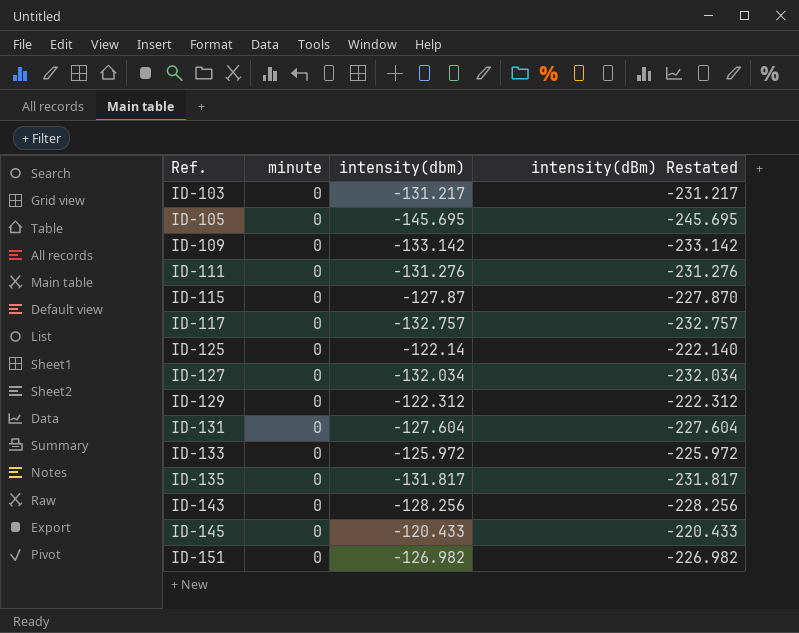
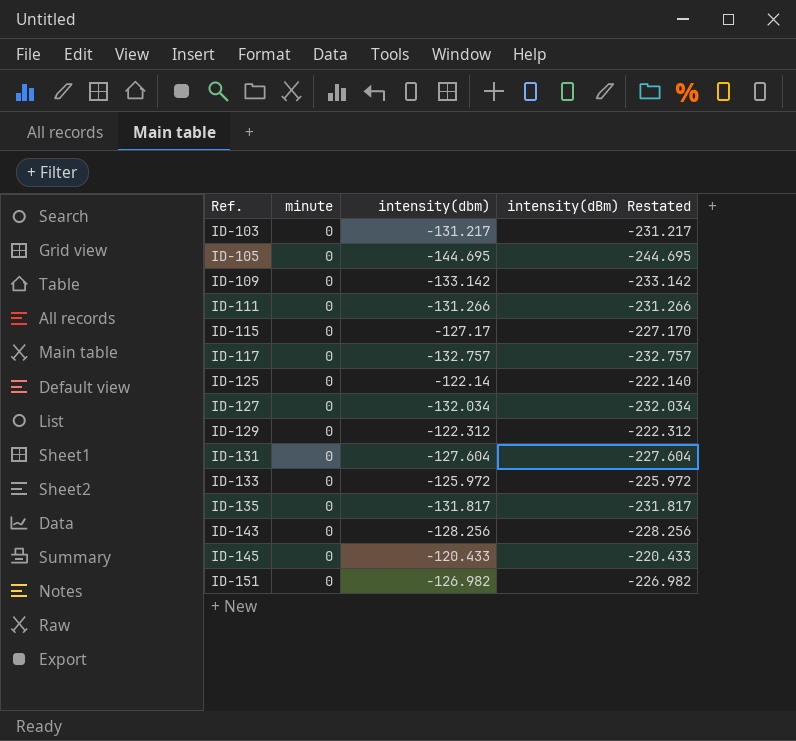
ID-105 | intensity(dbm): -145.695 -> -144.695
ID-105 | intensity(dBm) Restated: -245.695 -> -244.695
ID-111 | intensity(dbm): -131.276 -> -131.266
ID-111 | intensity(dBm) Restated: -231.276 -> -231.266
ID-115 | intensity(dbm): -127.87 -> -127.17
ID-115 | intensity(dBm) Restated: -227.870 -> -227.170

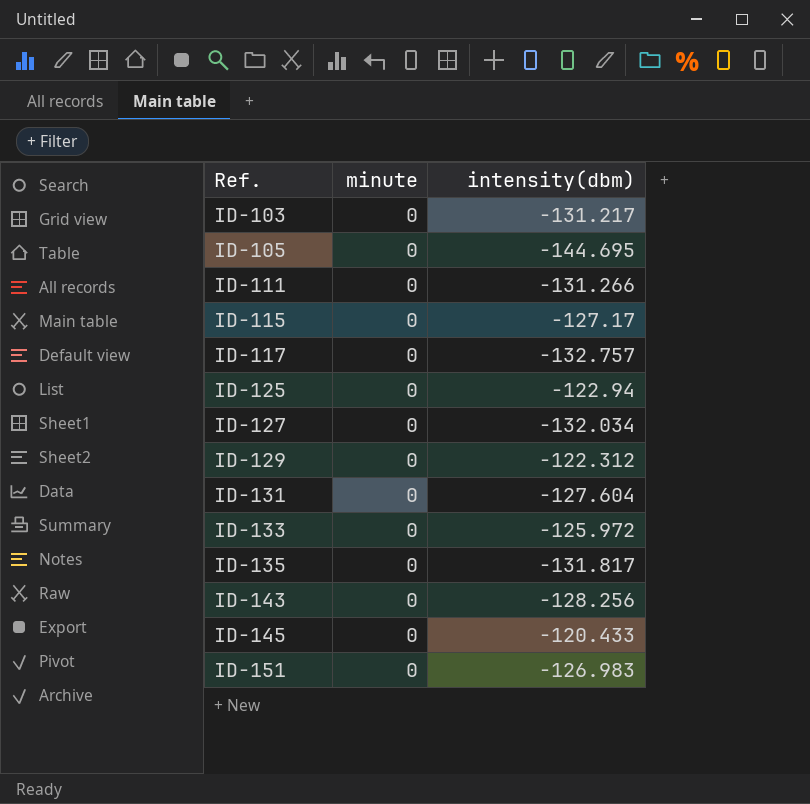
column intensity(dBm) Restated | formula: [intensity(dbm)] - 100 -> none
row ID-109: 0 | -133.142 | -233.142 -> none
ID-125 | intensity(dbm): -122.14 -> -122.94
ID-151 | intensity(dbm): -126.982 -> -126.983

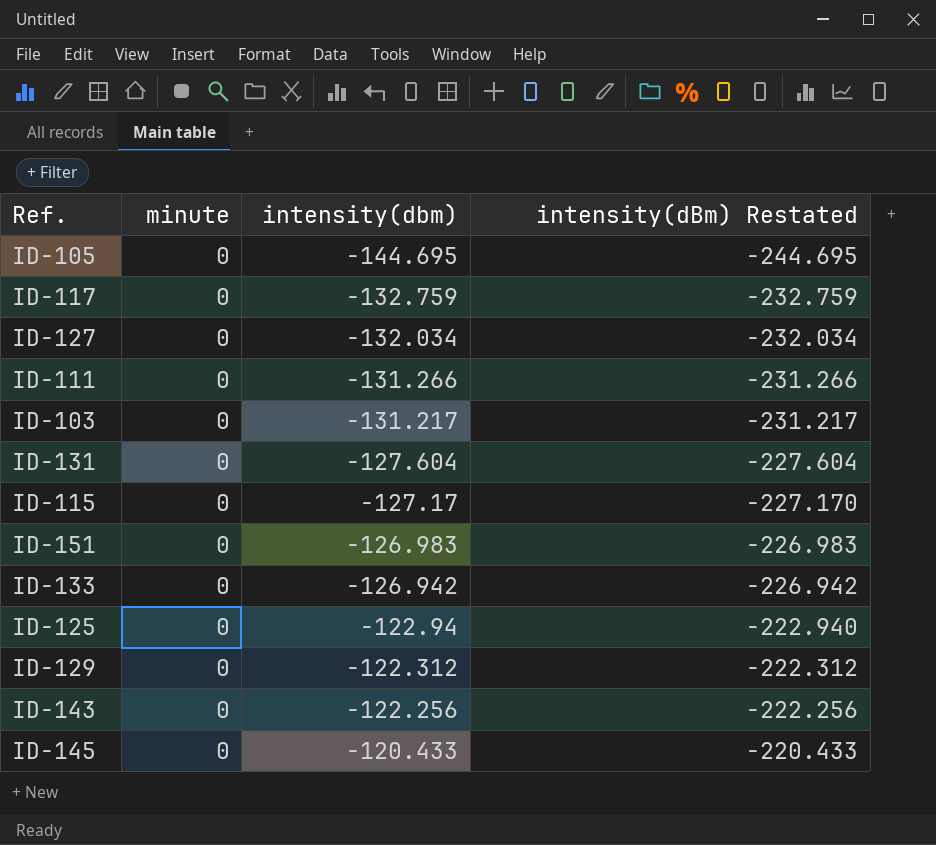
row order: Ref. ascending -> intensity(dbm) ascending
column intensity(dBm) Restated | formula: none -> [intensity(dbm)] - 100
row ID-135: 0 | -131.817 -> none
ID-117 | intensity(dbm): -132.757 -> -132.759
ID-133 | intensity(dbm): -125.972 -> -126.942
ID-143 | intensity(dbm): -128.256 -> -122.256

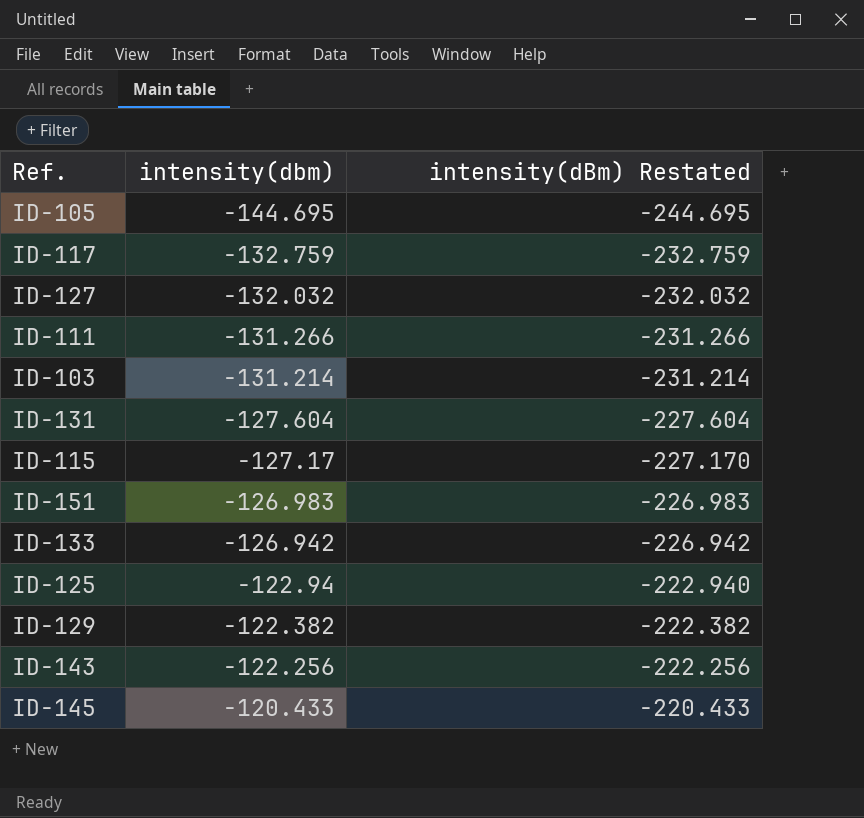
column minute | position: 2 -> none
ID-127 | intensity(dbm): -132.034 -> -132.032
ID-127 | intensity(dBm) Restated: -232.034 -> -232.032
ID-103 | intensity(dbm): -131.217 -> -131.214
ID-103 | intensity(dBm) Restated: -231.217 -> -231.214
ID-129 | intensity(dbm): -122.312 -> -122.382
ID-129 | intensity(dBm) Restated: -222.312 -> -222.382

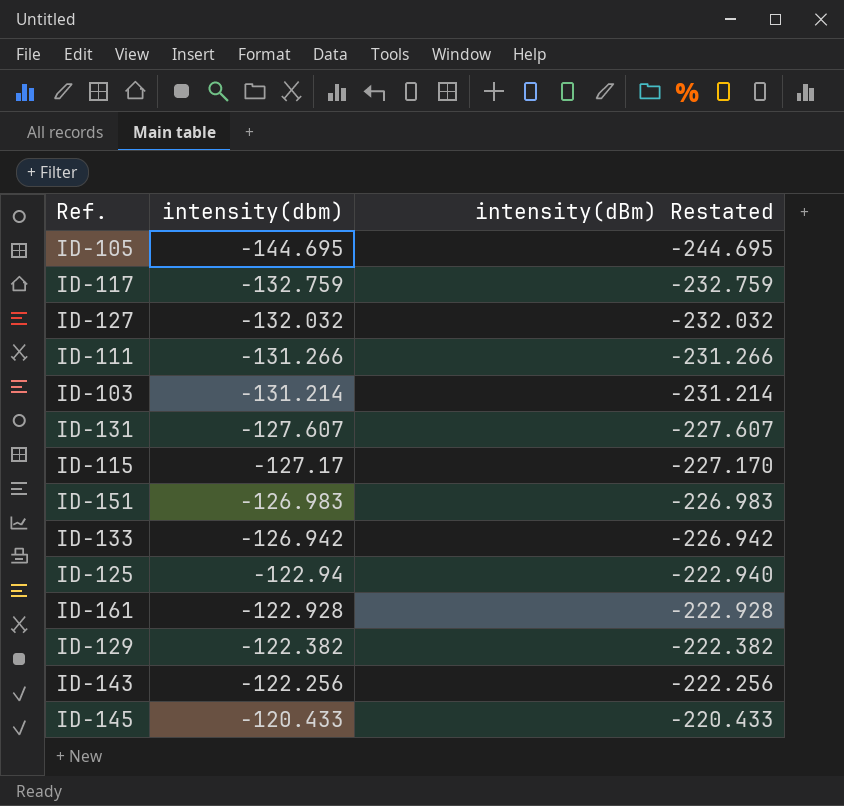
ID-131 | intensity(dbm): -127.604 -> -127.607
ID-131 | intensity(dBm) Restated: -227.604 -> -227.607
row ID-161: none -> -122.928 | -222.928

